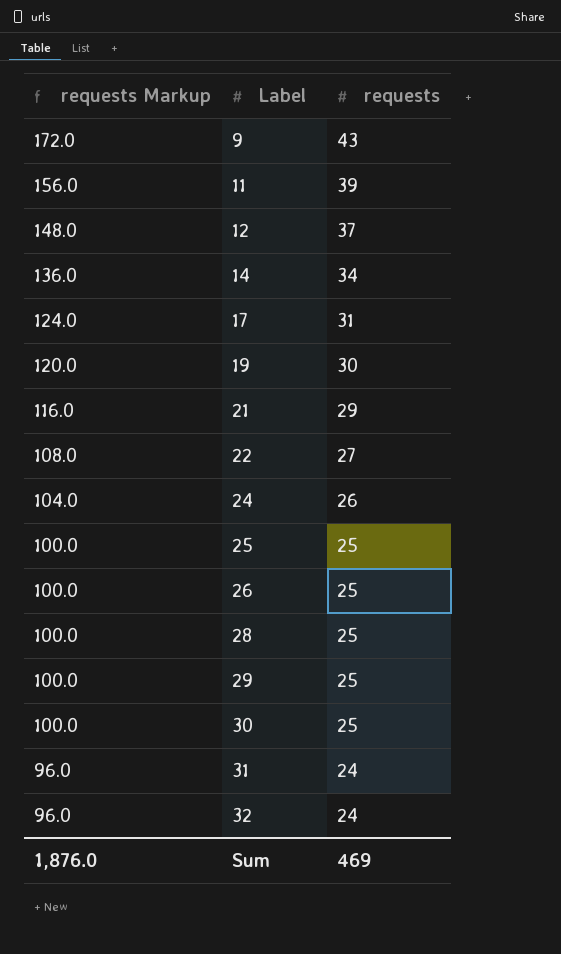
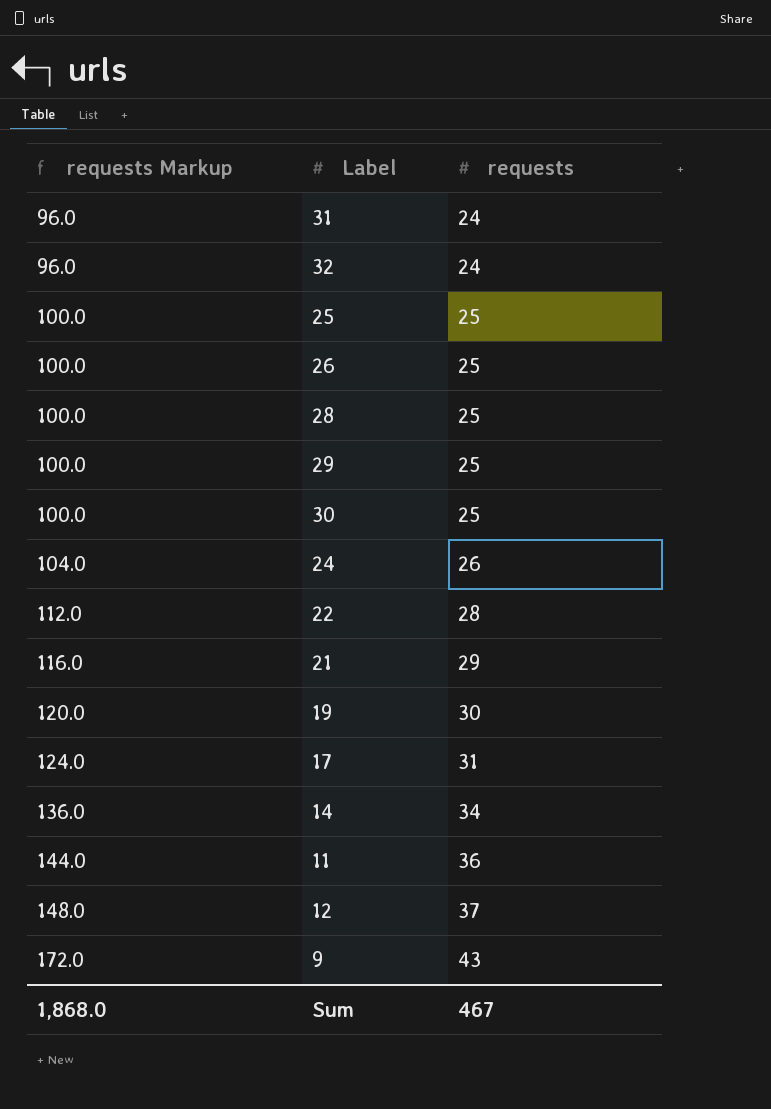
row order: requests Markup descending -> requests Markup ascending
22 | requests Markup: 108.0 -> 112.0
22 | requests: 27 -> 28
11 | requests Markup: 156.0 -> 144.0
11 | requests: 39 -> 36
Sum | requests Markup: 1,876.0 -> 1,868.0
Sum | requests: 469 -> 467

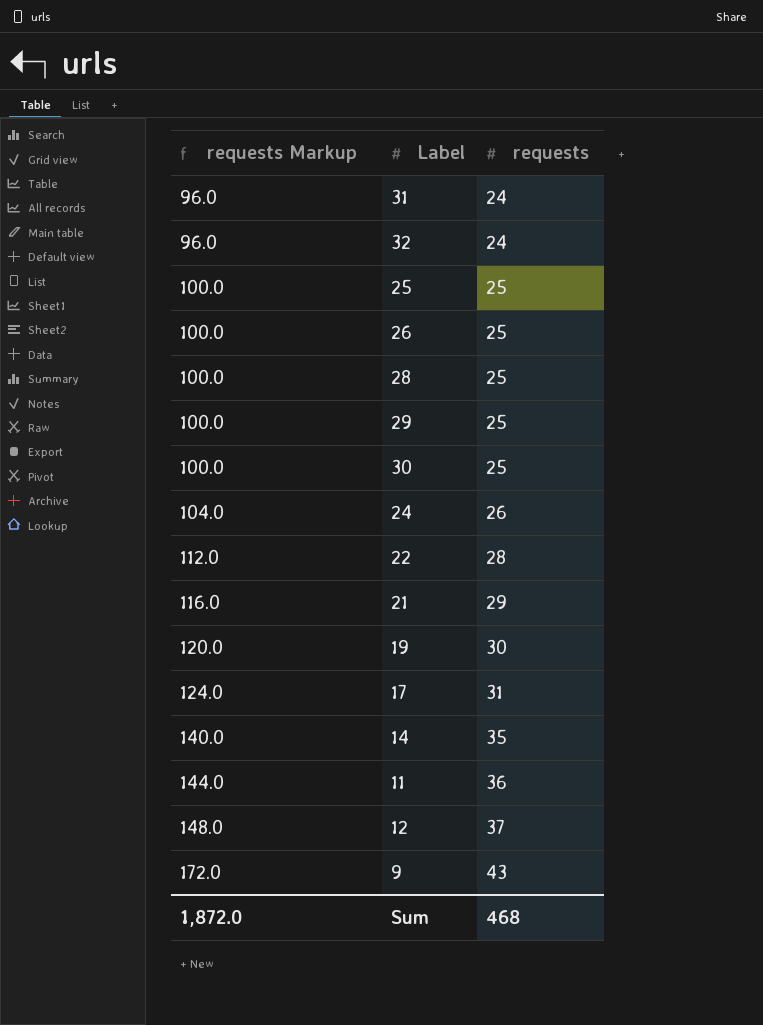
14 | requests Markup: 136.0 -> 140.0
14 | requests: 34 -> 35
Sum | requests Markup: 1,868.0 -> 1,872.0
Sum | requests: 467 -> 468

